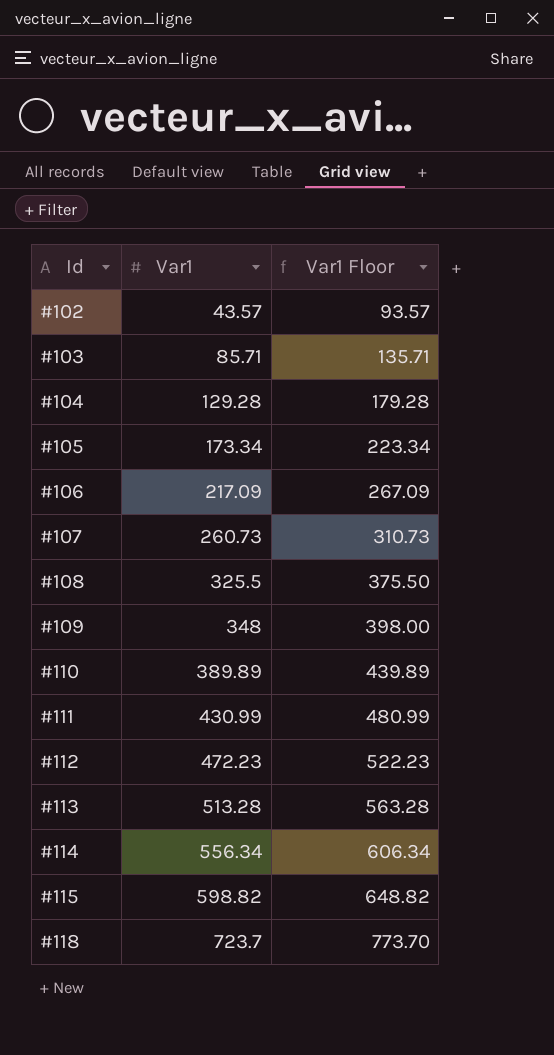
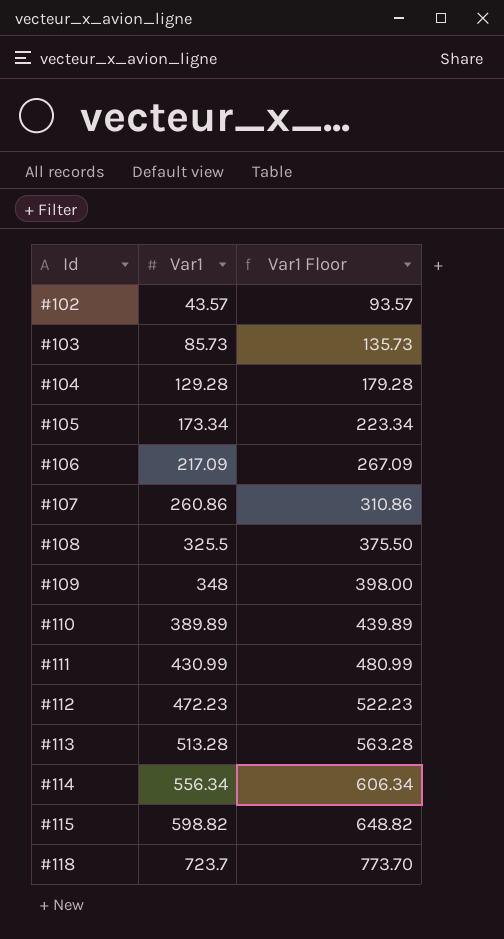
#103 | Var1: 85.71 -> 85.73
#103 | Var1 Floor: 135.71 -> 135.73
#107 | Var1: 260.73 -> 260.86
#107 | Var1 Floor: 310.73 -> 310.86

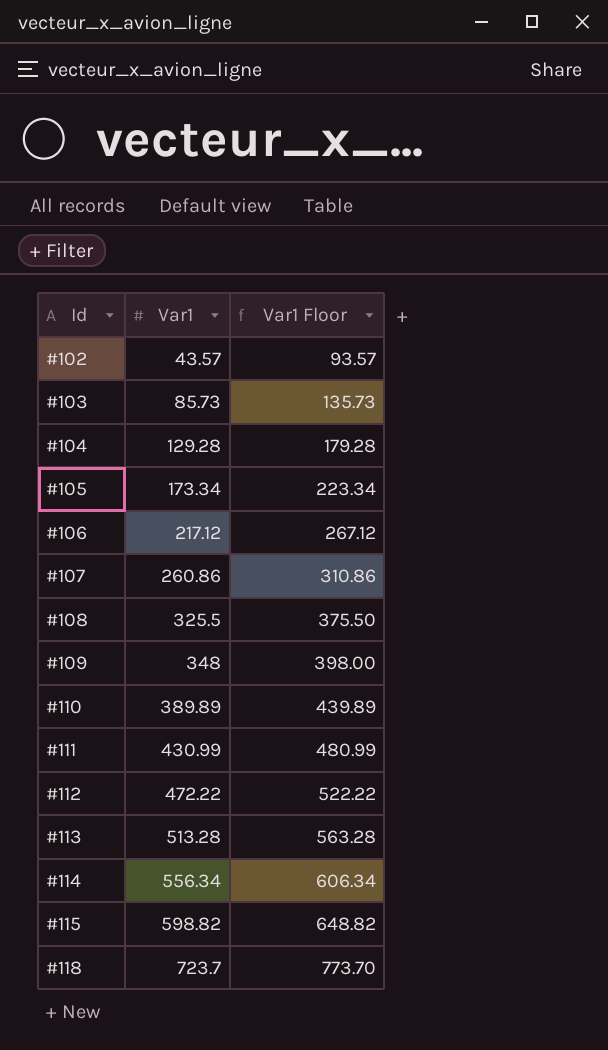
#106 | Var1: 217.09 -> 217.12
#106 | Var1 Floor: 267.09 -> 267.12
#112 | Var1: 472.23 -> 472.22
#112 | Var1 Floor: 522.23 -> 522.22

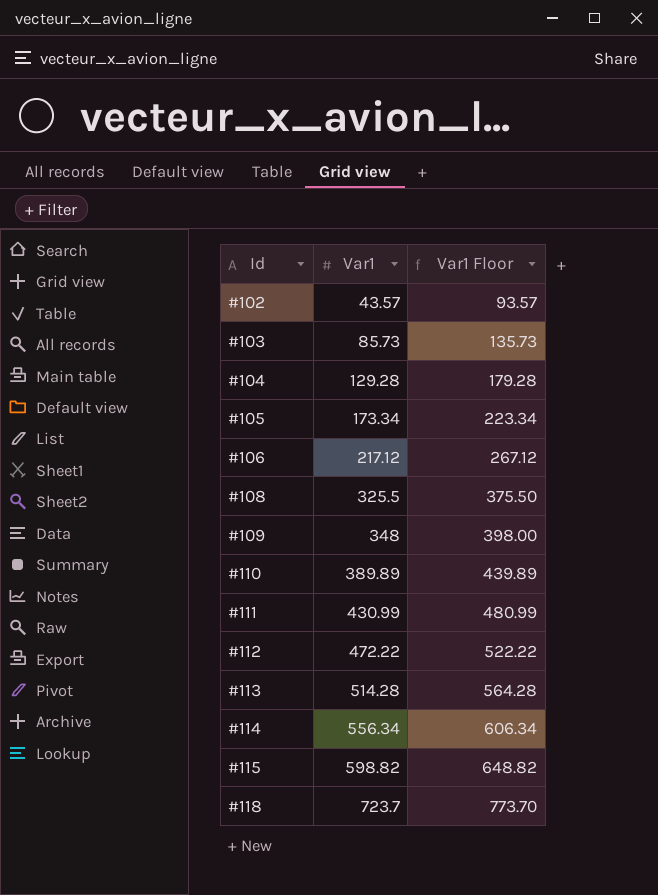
row #107: 260.86 | 310.86 -> none
#113 | Var1: 513.28 -> 514.28
#113 | Var1 Floor: 563.28 -> 564.28

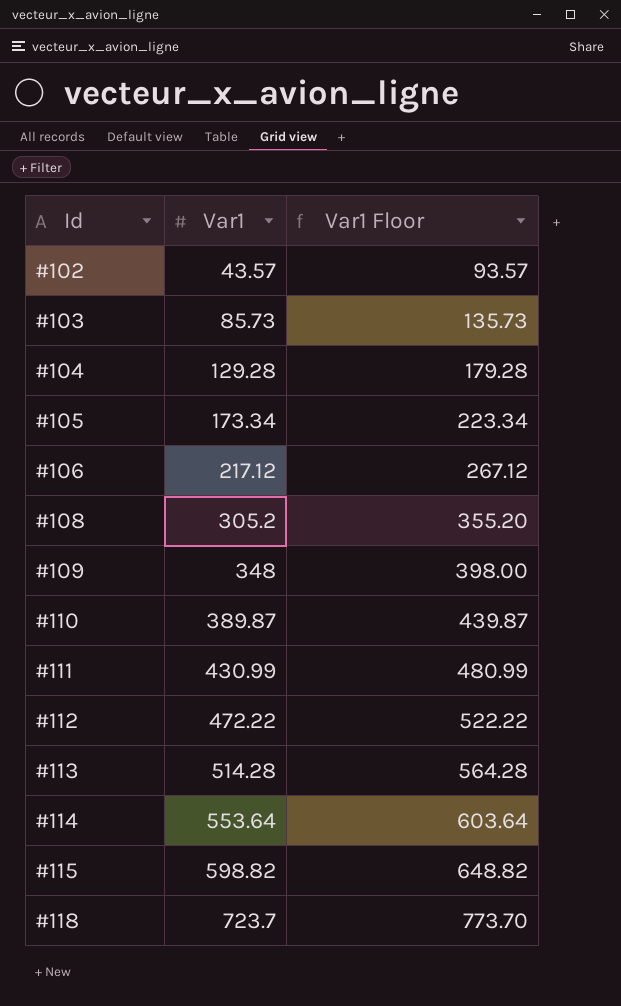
#108 | Var1: 325.5 -> 305.2
#108 | Var1 Floor: 375.50 -> 355.20
#110 | Var1: 389.89 -> 389.87
#110 | Var1 Floor: 439.89 -> 439.87
#114 | Var1: 556.34 -> 553.64
#114 | Var1 Floor: 606.34 -> 603.64

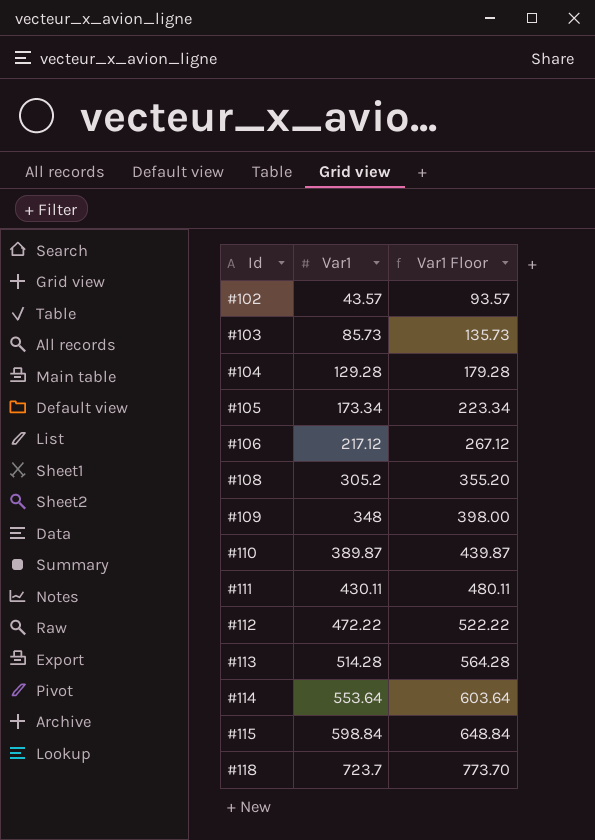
#111 | Var1: 430.99 -> 430.11
#111 | Var1 Floor: 480.99 -> 480.11
#115 | Var1: 598.82 -> 598.84
#115 | Var1 Floor: 648.82 -> 648.84

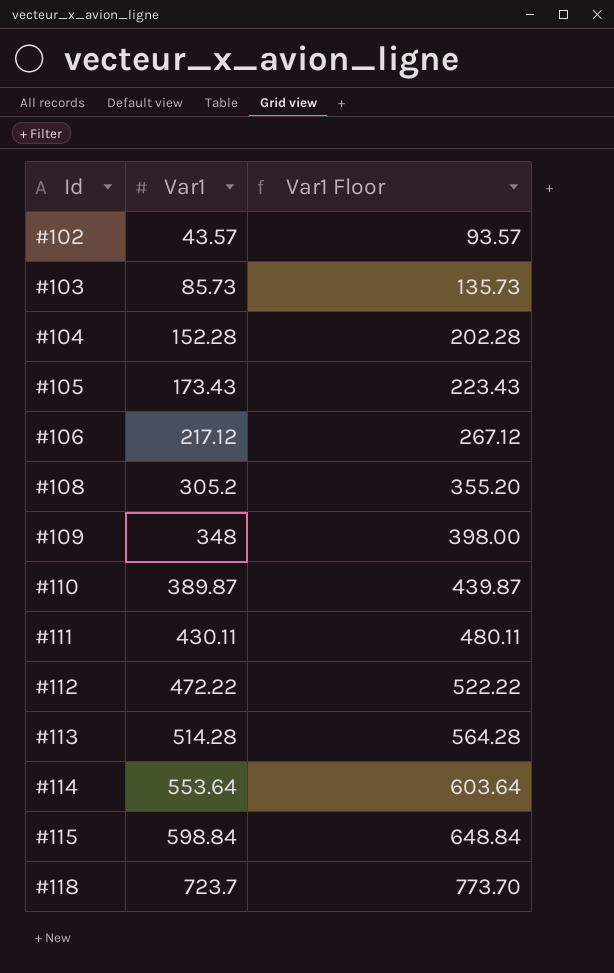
#104 | Var1: 129.28 -> 152.28
#104 | Var1 Floor: 179.28 -> 202.28
#105 | Var1: 173.34 -> 173.43
#105 | Var1 Floor: 223.34 -> 223.43

